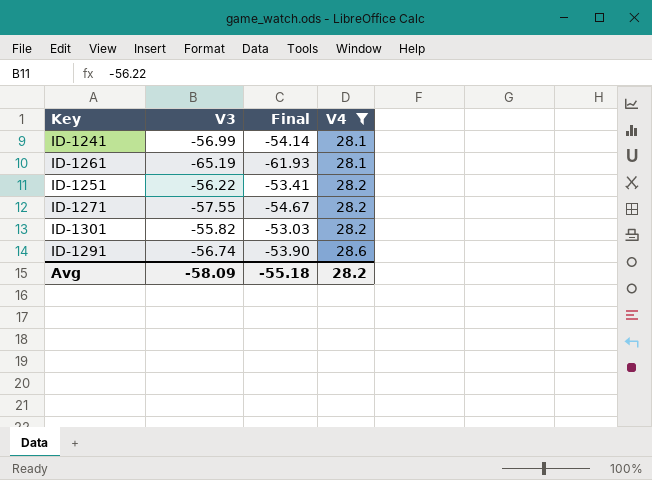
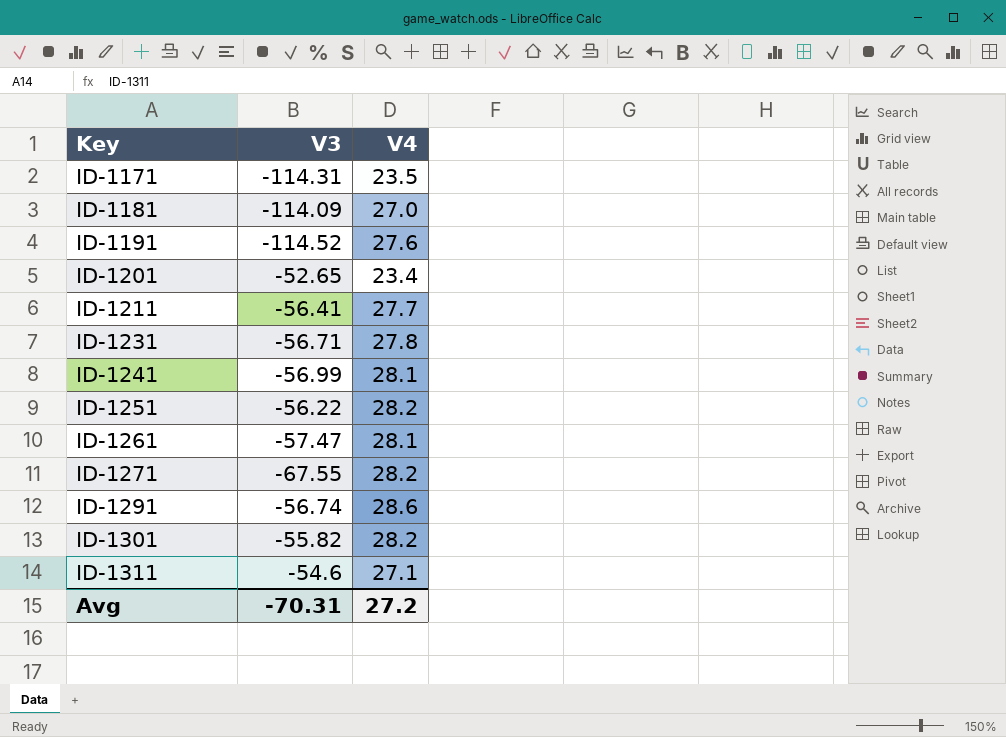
filter: V4 >= 28.1 -> none
row order: V4 ascending -> Key ascending
column Final | formula: [V3] * 0.95 -> none
ID-1261 | V3: -65.19 -> -57.47
ID-1271 | V3: -57.55 -> -67.55
Avg | V3: -58.09 -> -70.31
Avg | V4: 28.2 -> 27.2

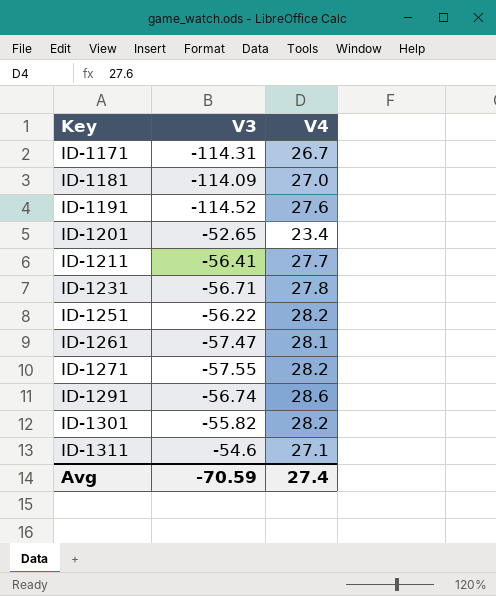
row ID-1241: -56.99 | 28.1 -> none
ID-1171 | V4: 23.5 -> 26.7
ID-1271 | V3: -67.55 -> -57.55
Avg | V3: -70.31 -> -70.59
Avg | V4: 27.2 -> 27.4

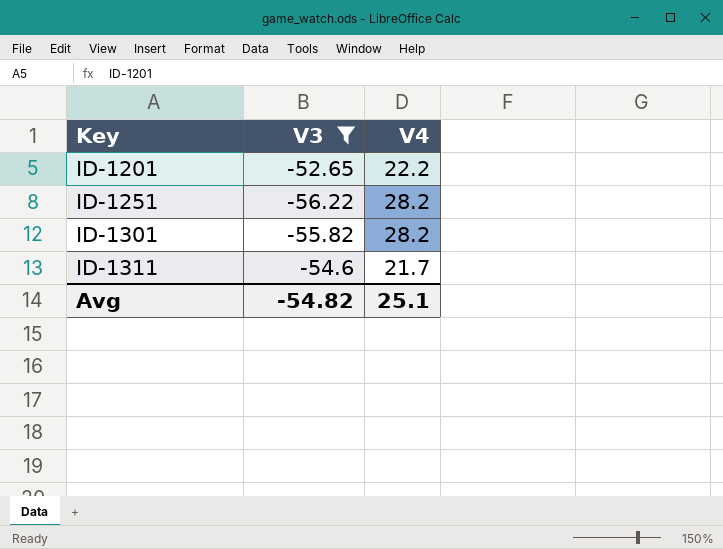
filter: none -> V3 >= -56.22
ID-1201 | V4: 23.4 -> 22.2
ID-1311 | V4: 27.1 -> 21.7
Avg | V3: -70.59 -> -54.82
Avg | V4: 27.4 -> 25.1

